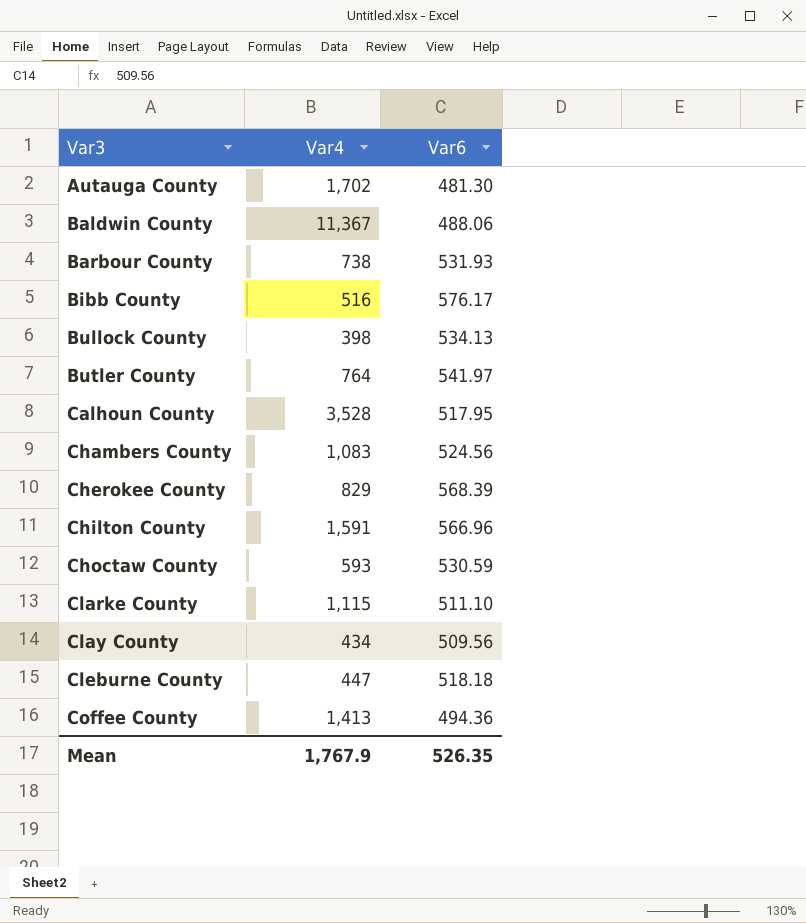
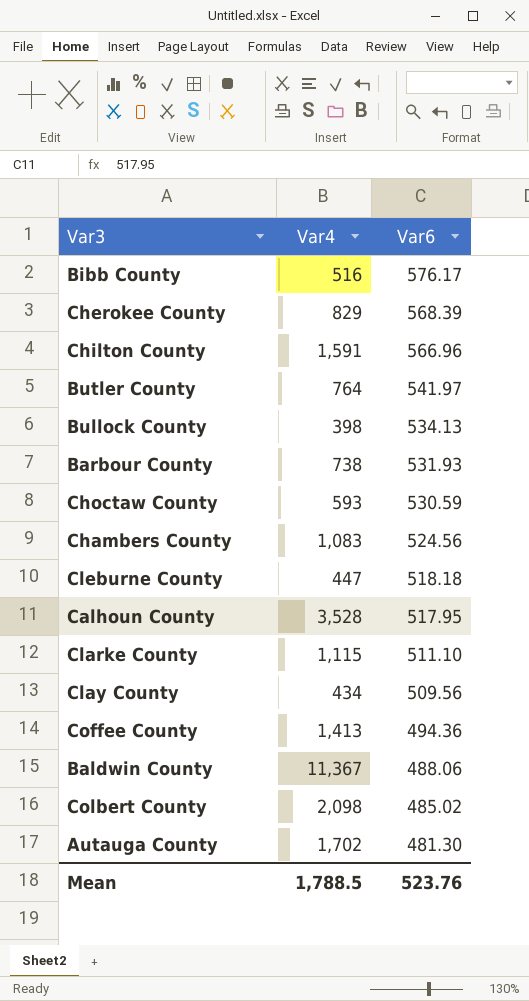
row order: Var3 ascending -> Var6 descending
row Colbert County: none -> 2,098 | 485.02
Mean | Var4: 1,767.9 -> 1,788.5
Mean | Var6: 526.35 -> 523.76

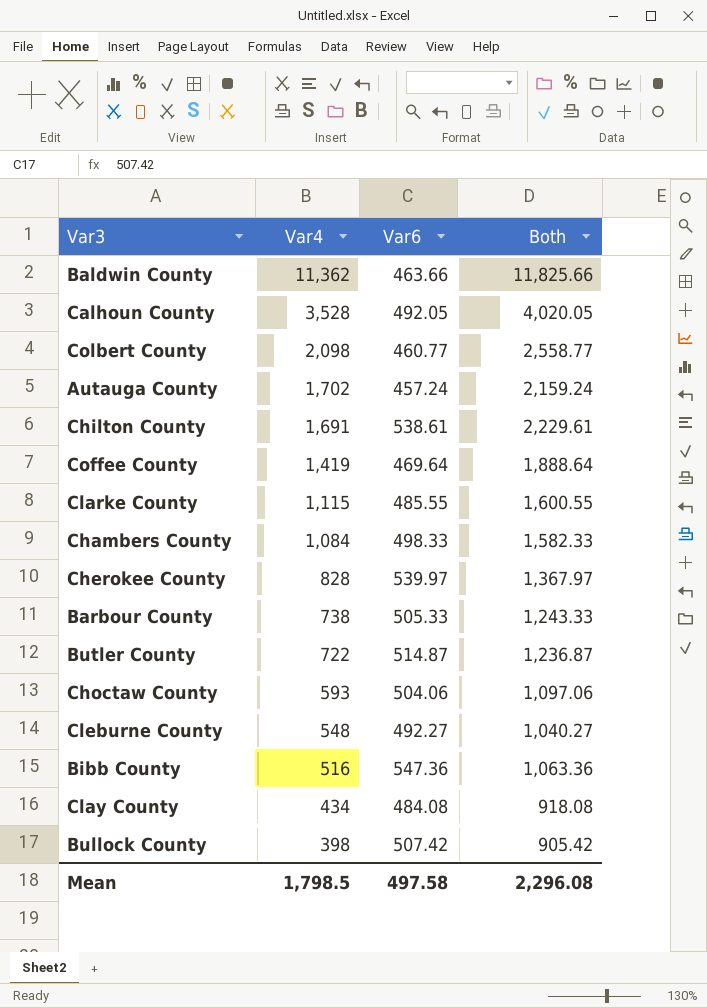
row order: Var6 descending -> Var4 descending
column Both | formula: none -> [Var4] + [Var6]
Baldwin County | Var4: 11,367 -> 11,362
Baldwin County | Var6: 488.06 -> 463.66
Calhoun County | Var6: 517.95 -> 492.05
Colbert County | Var6: 485.02 -> 460.77
Autauga County | Var6: 481.30 -> 457.24
Chilton County | Var4: 1,591 -> 1,691
Chilton County | Var6: 566.96 -> 538.61
Coffee County | Var4: 1,413 -> 1,419
Coffee County | Var6: 494.36 -> 469.64
Clarke County | Var6: 511.10 -> 485.55
Chambers County | Var4: 1,083 -> 1,084
Chambers County | Var6: 524.56 -> 498.33
Cherokee County | Var4: 829 -> 828
Cherokee County | Var6: 568.39 -> 539.97
Barbour County | Var6: 531.93 -> 505.33
Butler County | Var4: 764 -> 722
Butler County | Var6: 541.97 -> 514.87
Choctaw County | Var6: 530.59 -> 504.06
Cleburne County | Var4: 447 -> 548
Cleburne County | Var6: 518.18 -> 492.27
Bibb County | Var6: 576.17 -> 547.36
Clay County | Var6: 509.56 -> 484.08
Bullock County | Var6: 534.13 -> 507.42
Mean | Var4: 1,788.5 -> 1,798.5
Mean | Var6: 523.76 -> 497.58

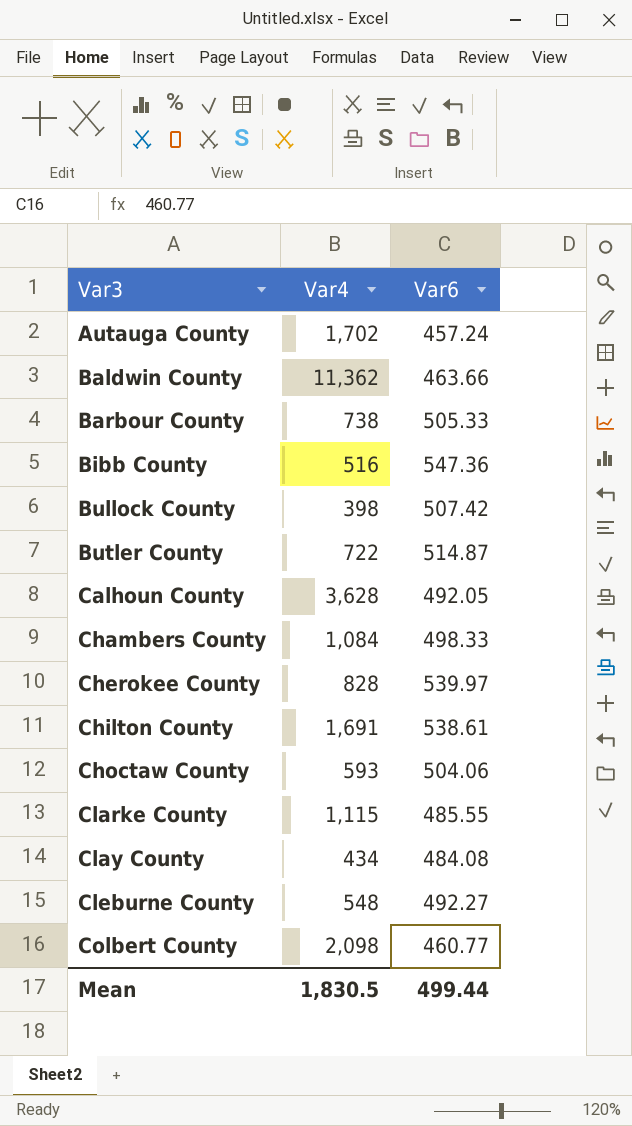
row order: Var4 descending -> Var3 ascending
column Both | formula: [Var4] + [Var6] -> none
row Coffee County: 1,419 | 469.64 | 1,888.64 -> none
Calhoun County | Var4: 3,528 -> 3,628
Mean | Var4: 1,798.5 -> 1,830.5
Mean | Var6: 497.58 -> 499.44

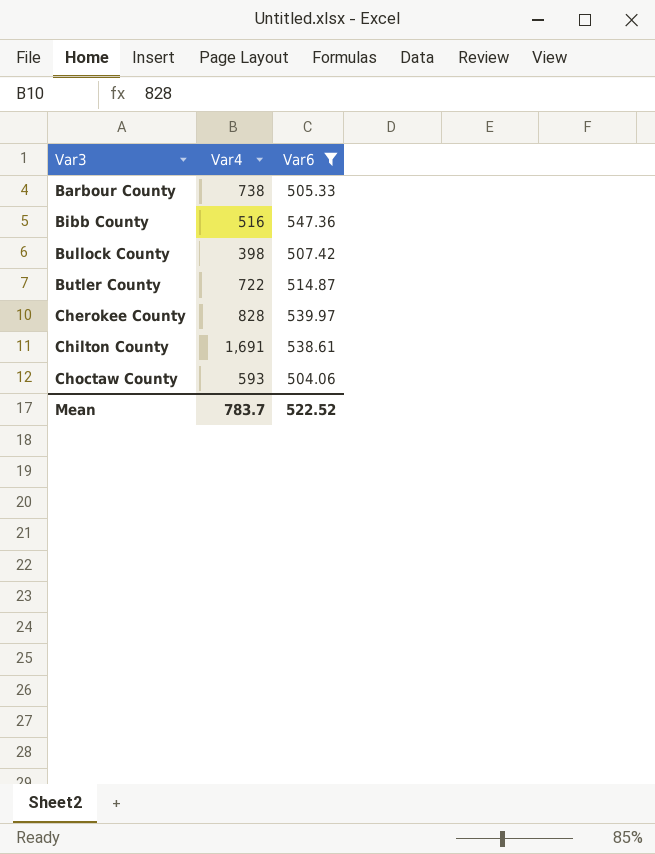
filter: none -> Var6 >= 504.06
Mean | Var4: 1,830.5 -> 783.7
Mean | Var6: 499.44 -> 522.52

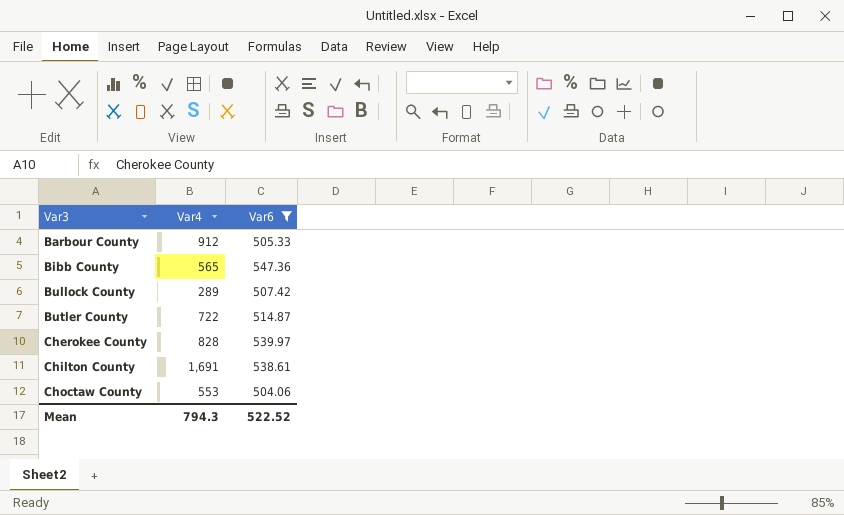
Barbour County | Var4: 738 -> 912
Bibb County | Var4: 516 -> 565
Bullock County | Var4: 398 -> 289
Choctaw County | Var4: 593 -> 553
Mean | Var4: 783.7 -> 794.3

